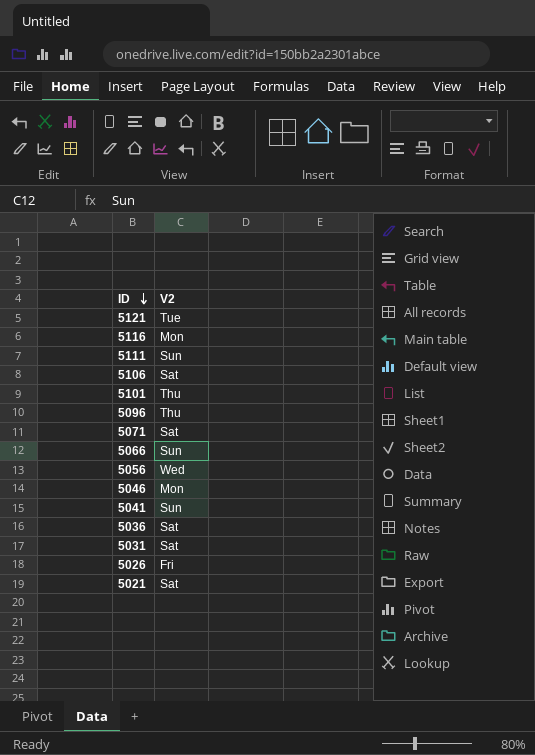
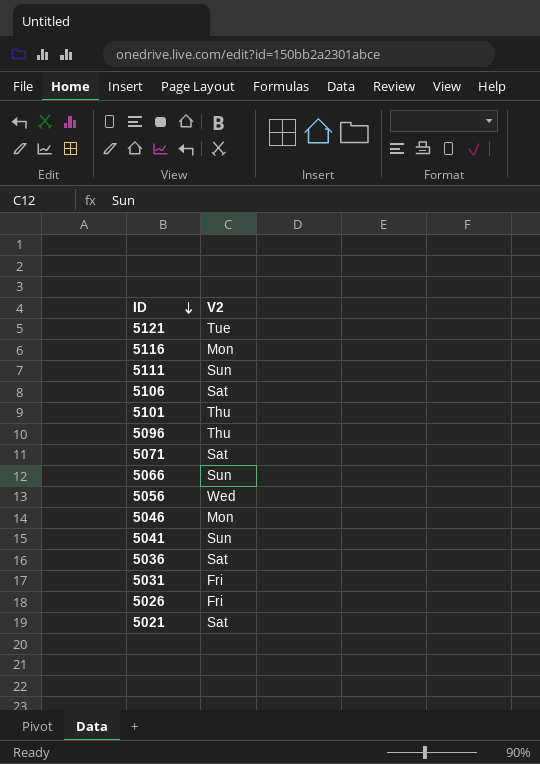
5031 | V2: Sat -> Fri

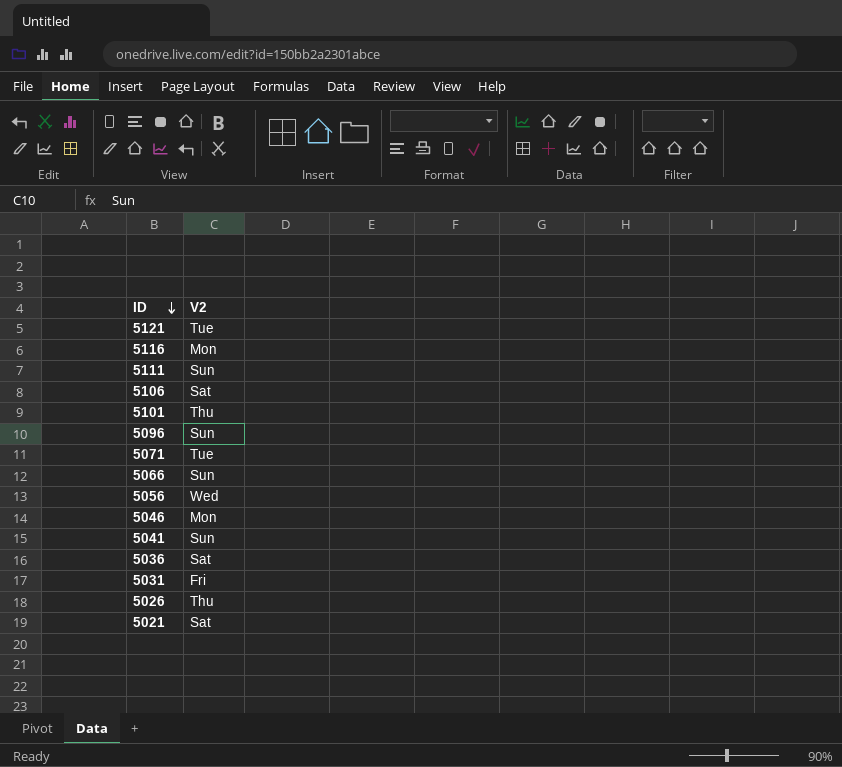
5096 | V2: Thu -> Sun
5071 | V2: Sat -> Tue
5026 | V2: Fri -> Thu

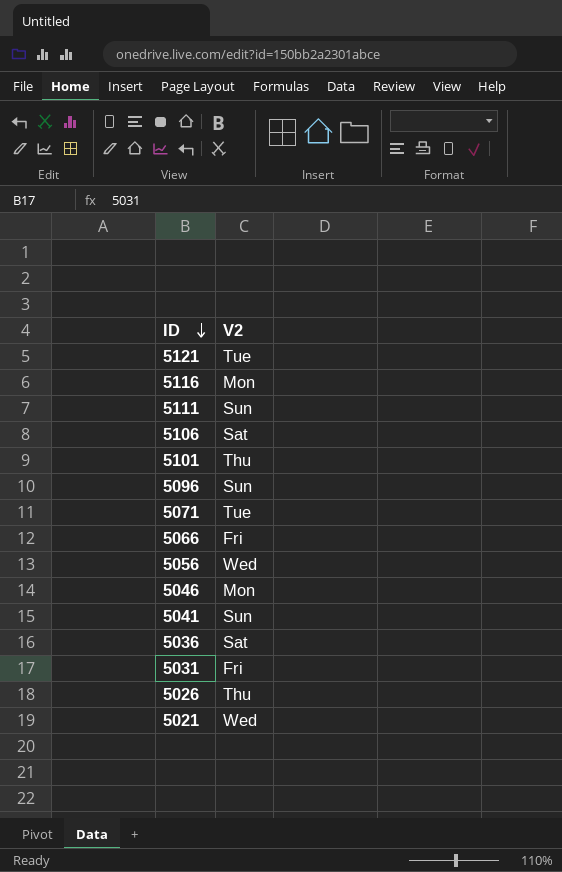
5066 | V2: Sun -> Fri
5021 | V2: Sat -> Wed

